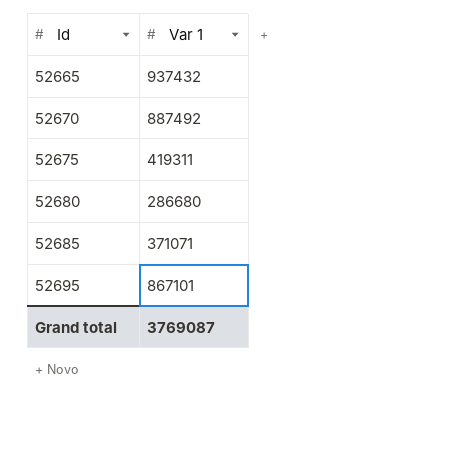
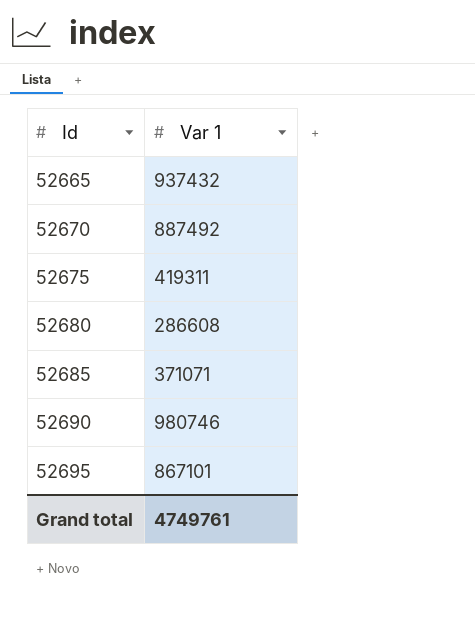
52680 | Var 1: 286680 -> 286608
row 52690: none -> 980746
Grand total | Var 1: 3769087 -> 4749761

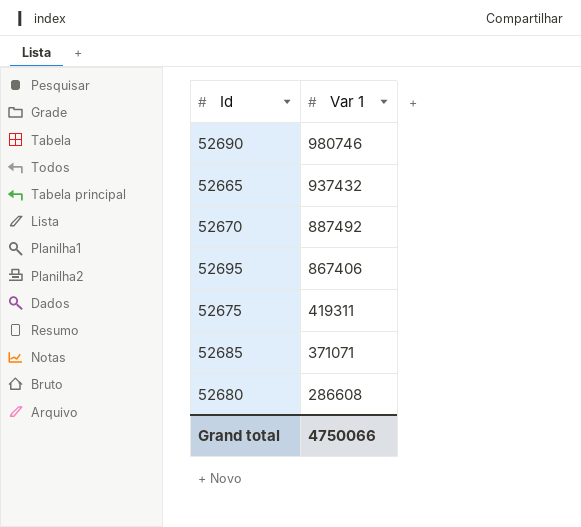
row order: Id ascending -> Var 1 descending
52695 | Var 1: 867101 -> 867406
Grand total | Var 1: 4749761 -> 4750066

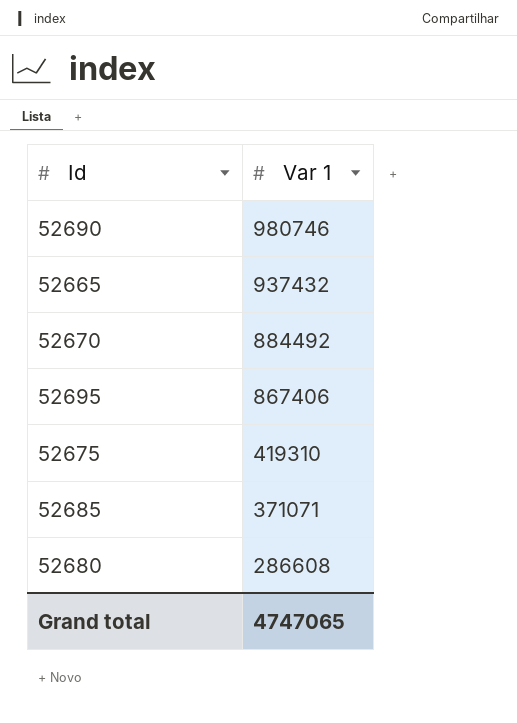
52670 | Var 1: 887492 -> 884492
52675 | Var 1: 419311 -> 419310
Grand total | Var 1: 4750066 -> 4747065

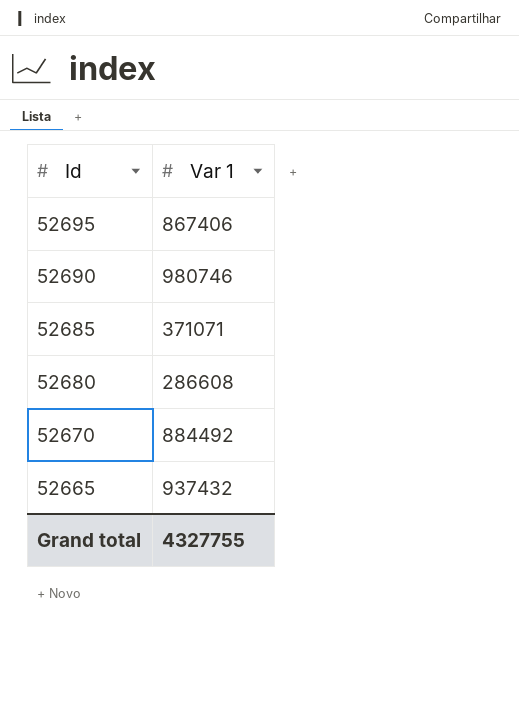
row order: Var 1 descending -> Id descending
row 52675: 419310 -> none
Grand total | Var 1: 4747065 -> 4327755

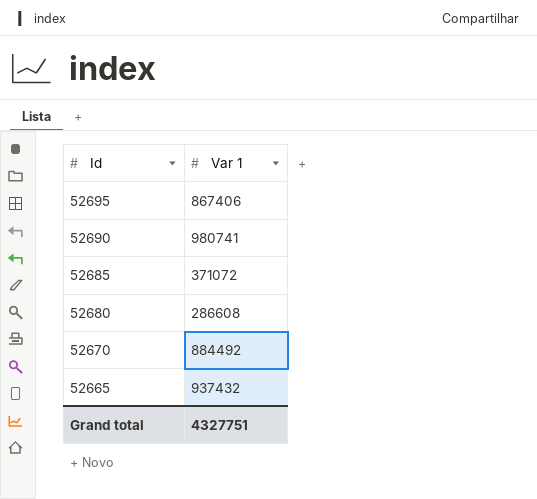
52690 | Var 1: 980746 -> 980741
52685 | Var 1: 371071 -> 371072
Grand total | Var 1: 4327755 -> 4327751

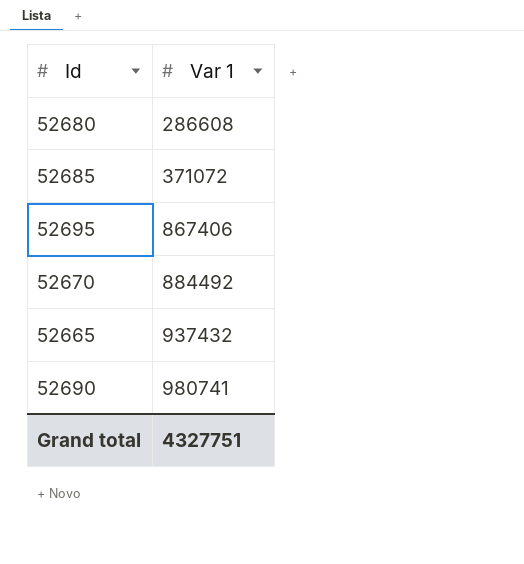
row order: Id descending -> Var 1 ascending

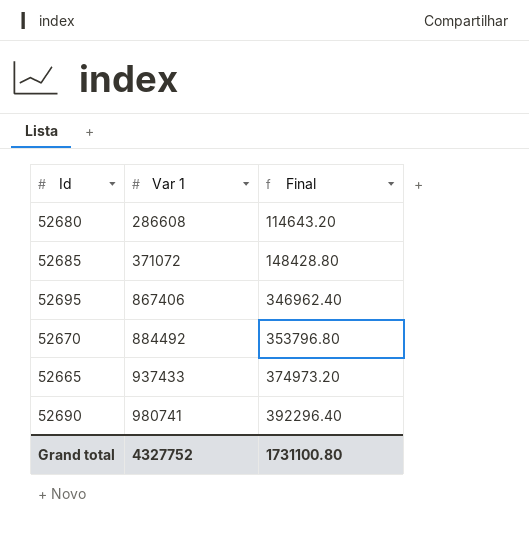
column Final | formula: none -> [Var 1] * 0.4
52665 | Var 1: 937432 -> 937433
Grand total | Var 1: 4327751 -> 4327752

